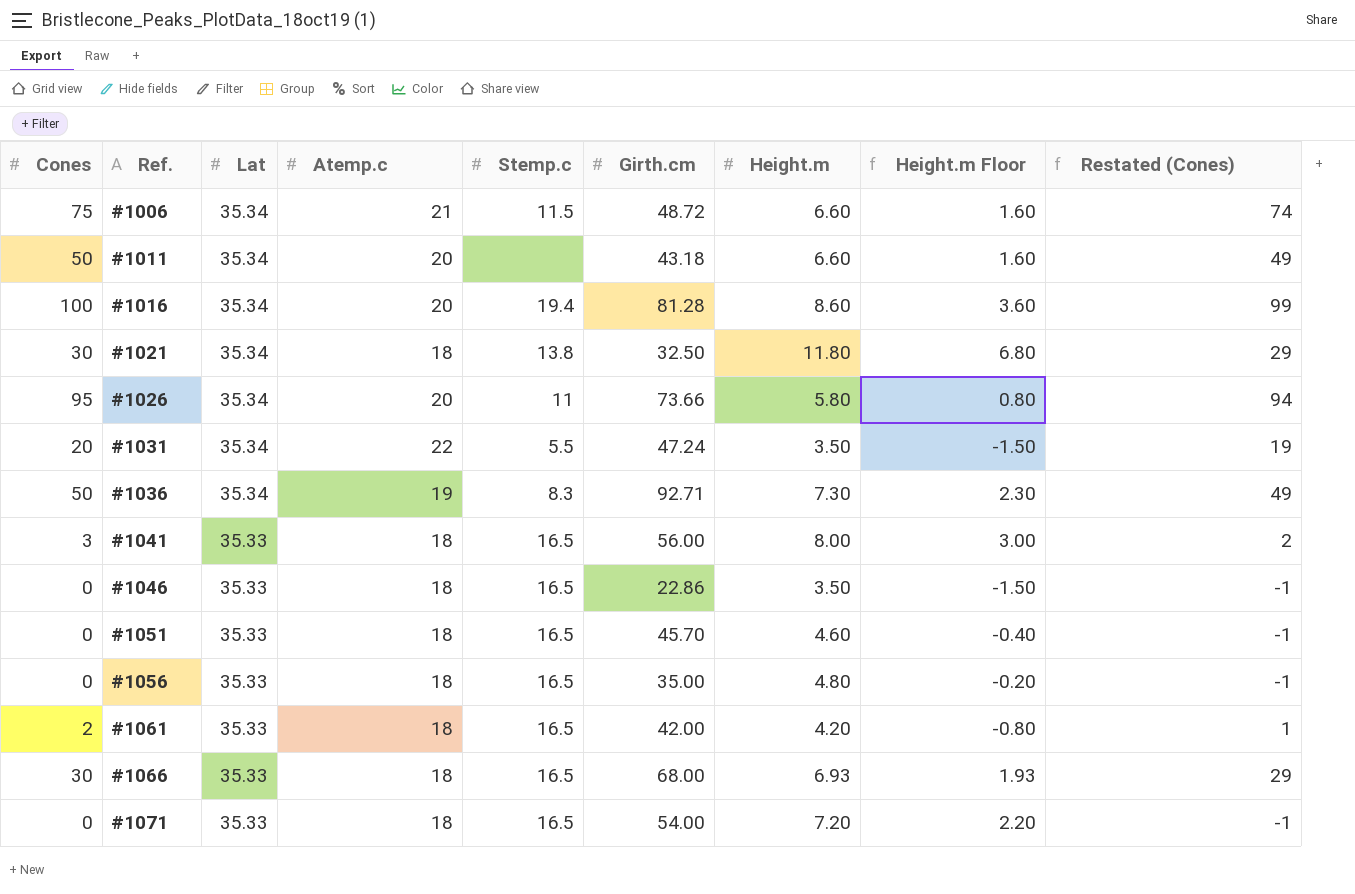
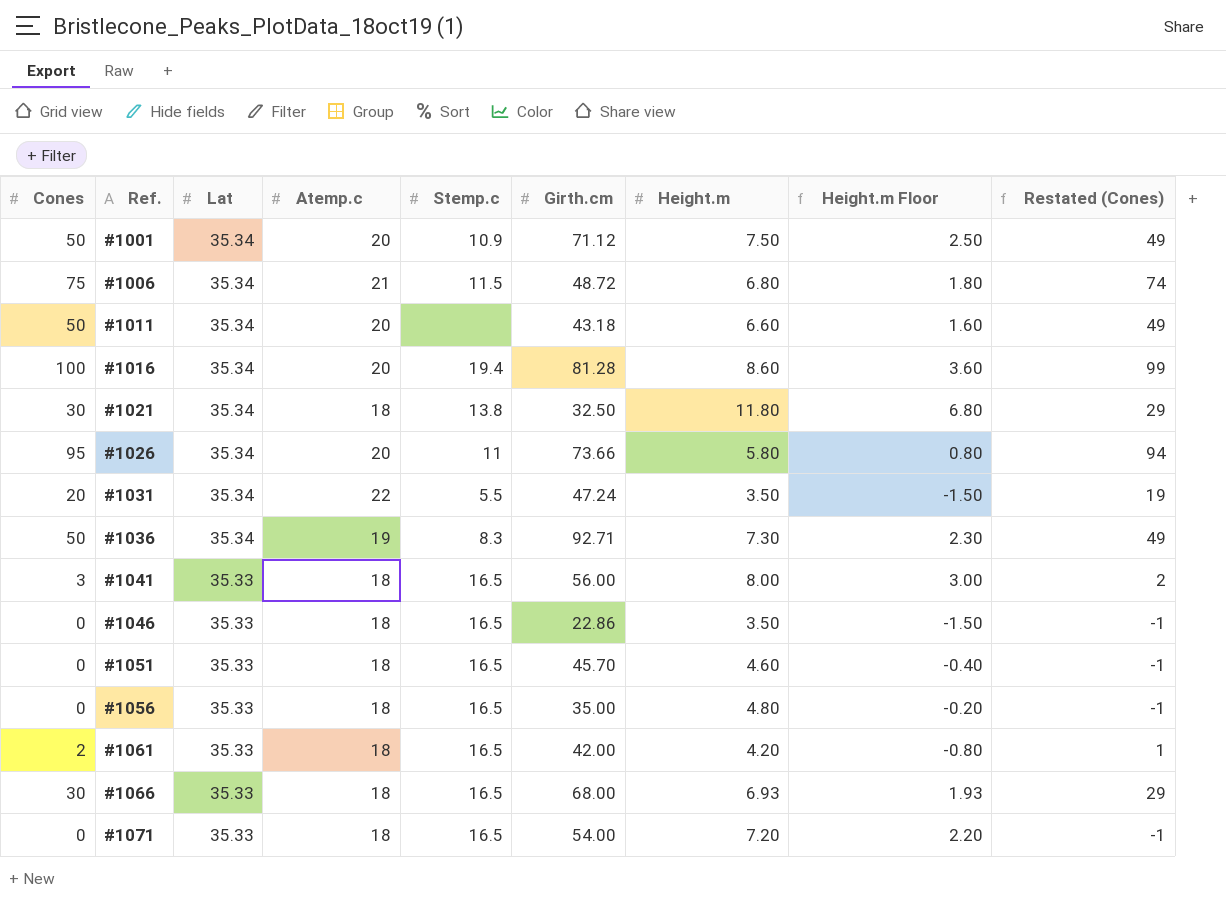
row #1001: none -> 50 | 35.34 | 20 | 10.9 | 71.12 | 7.50 | 2.50 | 49
#1006 | Height.m: 6.60 -> 6.80
#1006 | Height.m Floor: 1.60 -> 1.80

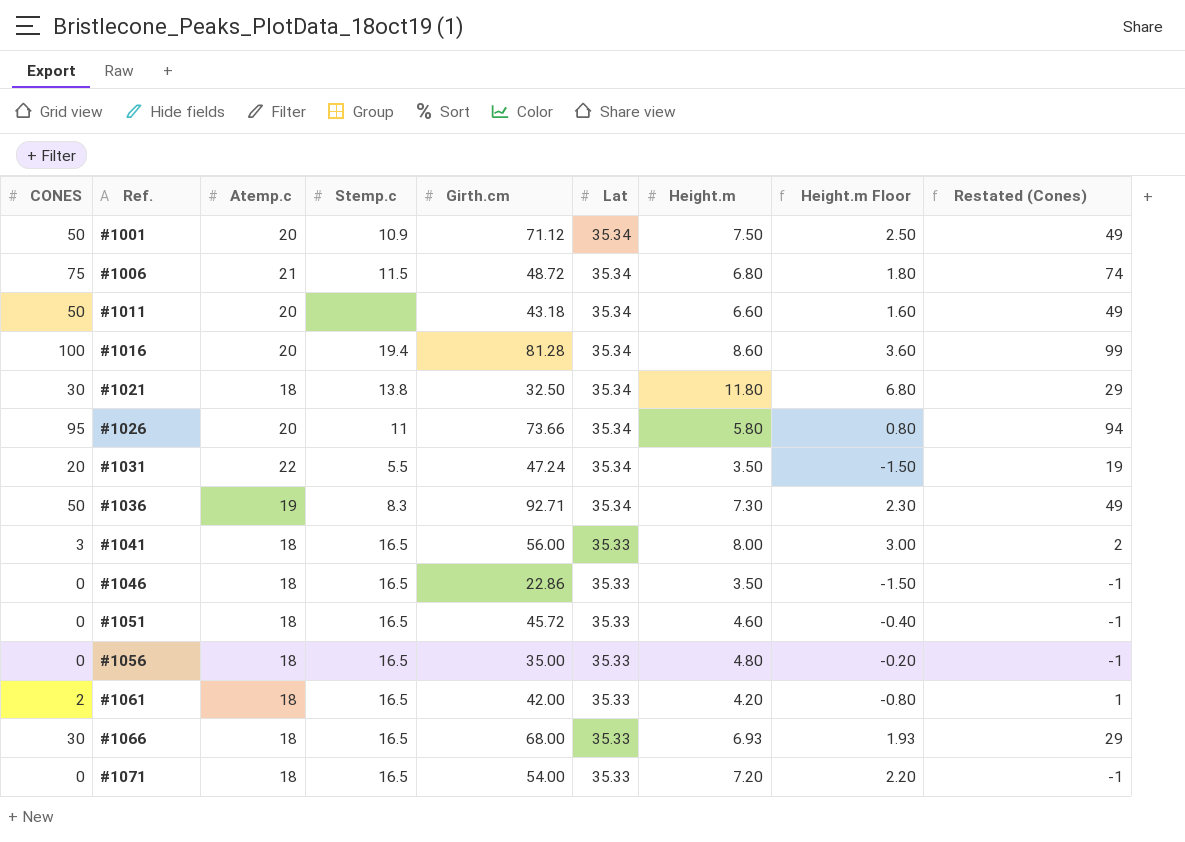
column name: Cones -> CONES
column Lat | position: 3 -> 6
#1051 | Girth.cm: 45.70 -> 45.72

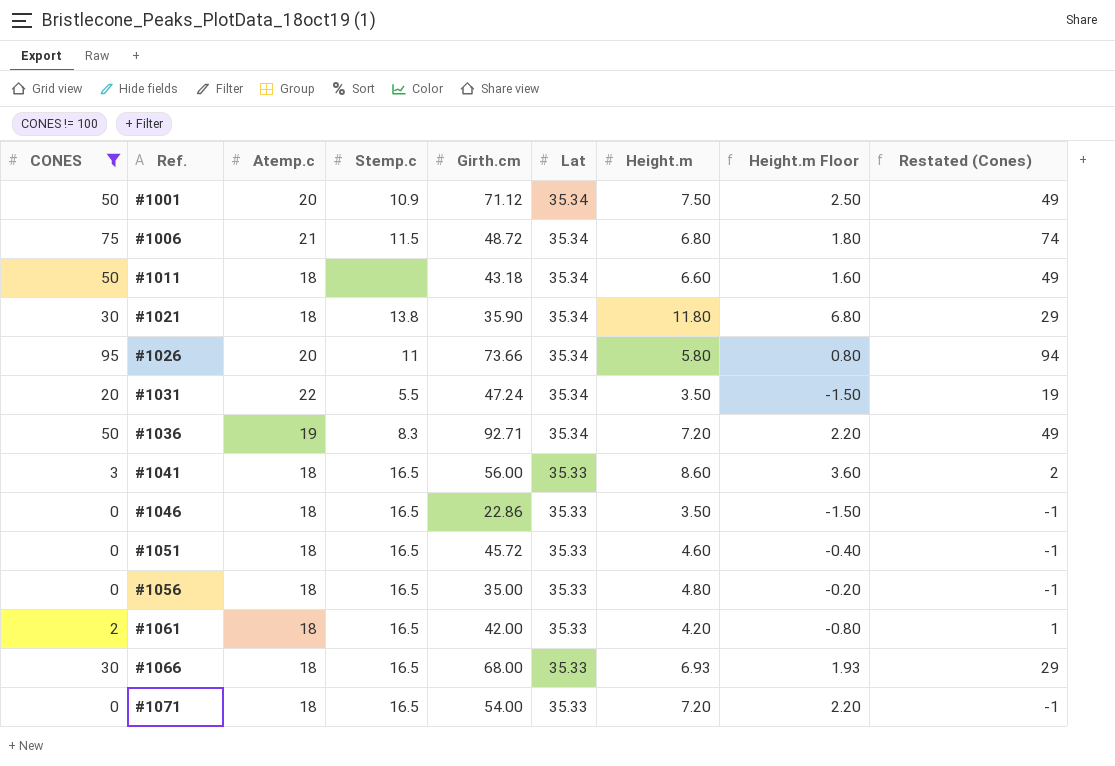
filter: none -> CONES != 100
#1011 | Atemp.c: 20 -> 18
#1021 | Girth.cm: 32.50 -> 35.90
#1036 | Height.m: 7.30 -> 7.20
#1036 | Height.m Floor: 2.30 -> 2.20
#1041 | Height.m: 8.00 -> 8.60
#1041 | Height.m Floor: 3.00 -> 3.60

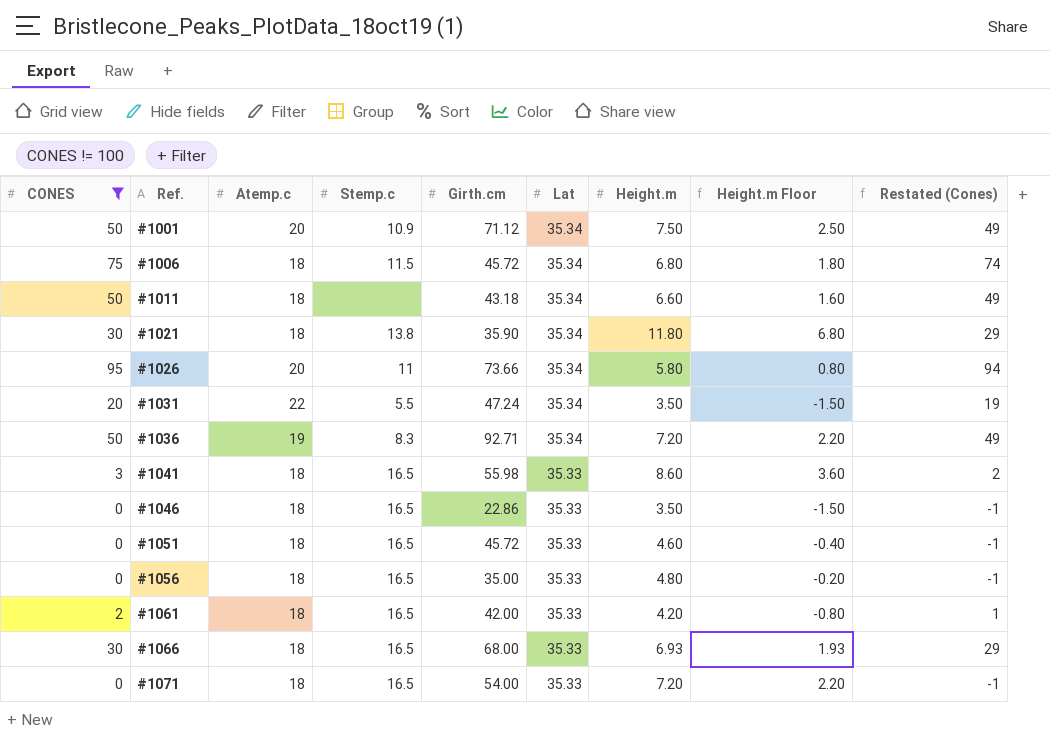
#1006 | Atemp.c: 21 -> 18
#1006 | Girth.cm: 48.72 -> 45.72
#1041 | Girth.cm: 56.00 -> 55.98

